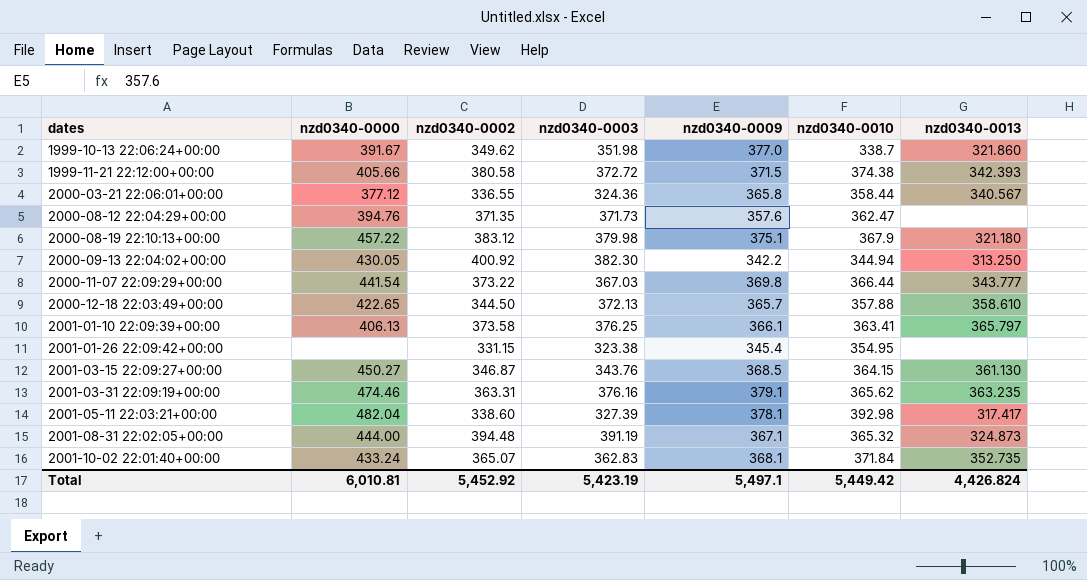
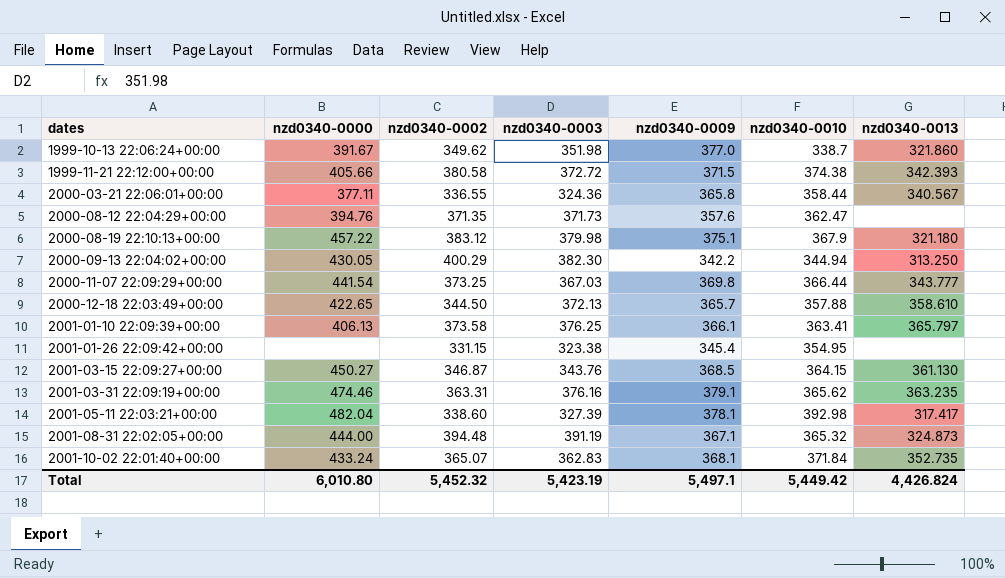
2000-03-21 22:06:01+00:00 | nzd0340-0000: 377.12 -> 377.11
2000-09-13 22:04:02+00:00 | nzd0340-0002: 400.92 -> 400.29
2000-11-07 22:09:29+00:00 | nzd0340-0002: 373.22 -> 373.25
Total | nzd0340-0000: 6,010.81 -> 6,010.80
Total | nzd0340-0002: 5,452.92 -> 5,452.32

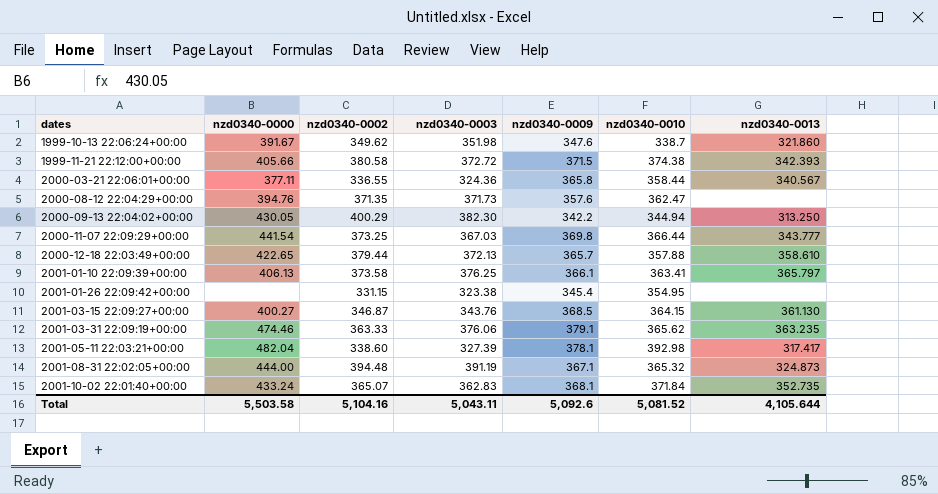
row 2000-08-19 22:10:13+00:00: 457.22 | 383.12 | 379.98 | 375.1 | 367.9 | 321.180 -> none
1999-10-13 22:06:24+00:00 | nzd0340-0009: 377.0 -> 347.6
2000-12-18 22:03:49+00:00 | nzd0340-0002: 344.50 -> 379.44
2001-03-15 22:09:27+00:00 | nzd0340-0000: 450.27 -> 400.27
2001-03-31 22:09:19+00:00 | nzd0340-0002: 363.31 -> 363.33
2001-03-31 22:09:19+00:00 | nzd0340-0003: 376.16 -> 376.06
Total | nzd0340-0000: 6,010.80 -> 5,503.58
Total | nzd0340-0002: 5,452.32 -> 5,104.16
Total | nzd0340-0003: 5,423.19 -> 5,043.11
Total | nzd0340-0009: 5,497.1 -> 5,092.6
Total | nzd0340-0010: 5,449.42 -> 5,081.52
Total | nzd0340-0013: 4,426.824 -> 4,105.644

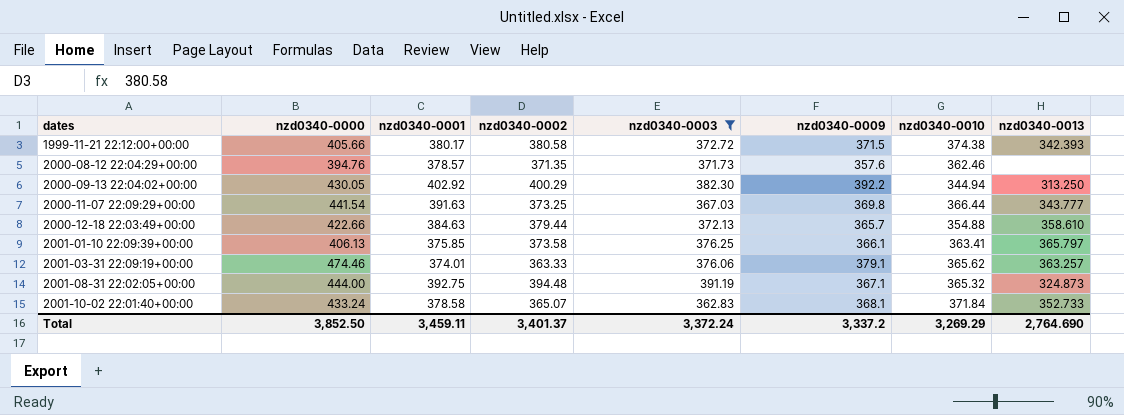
filter: none -> nzd0340-0003 >= 362.83
column nzd0340-0001 | position: none -> 3
2000-08-12 22:04:29+00:00 | nzd0340-0010: 362.47 -> 362.46
2000-09-13 22:04:02+00:00 | nzd0340-0009: 342.2 -> 392.2
2000-12-18 22:03:49+00:00 | nzd0340-0000: 422.65 -> 422.66
2000-12-18 22:03:49+00:00 | nzd0340-0010: 357.88 -> 354.88
2001-03-31 22:09:19+00:00 | nzd0340-0013: 363.235 -> 363.257
2001-10-02 22:01:40+00:00 | nzd0340-0013: 352.735 -> 352.733
Total | nzd0340-0000: 5,503.58 -> 3,852.50
Total | nzd0340-0002: 5,104.16 -> 3,401.37
Total | nzd0340-0003: 5,043.11 -> 3,372.24
Total | nzd0340-0009: 5,092.6 -> 3,337.2
Total | nzd0340-0010: 5,081.52 -> 3,269.29
Total | nzd0340-0013: 4,105.644 -> 2,764.690

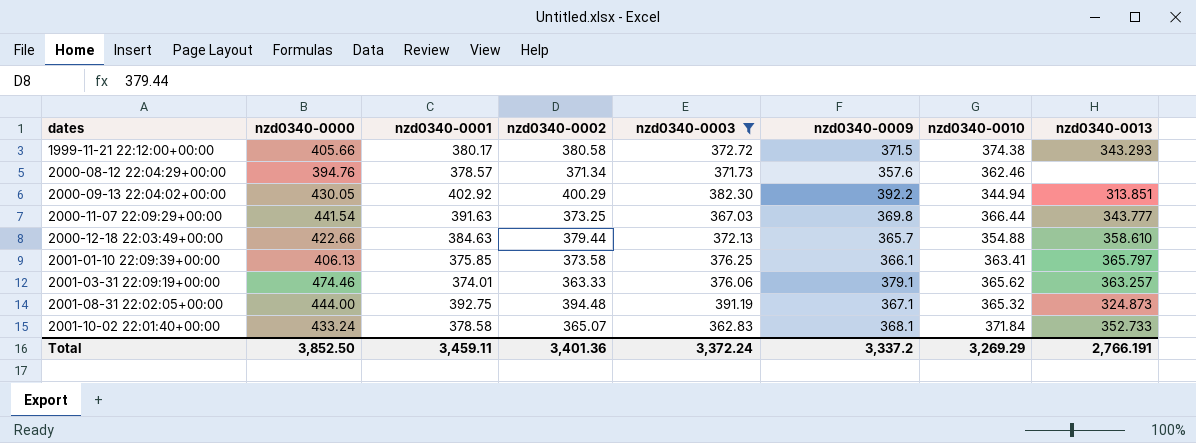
1999-11-21 22:12:00+00:00 | nzd0340-0013: 342.393 -> 343.293
2000-08-12 22:04:29+00:00 | nzd0340-0002: 371.35 -> 371.34
2000-09-13 22:04:02+00:00 | nzd0340-0013: 313.250 -> 313.851
Total | nzd0340-0002: 3,401.37 -> 3,401.36
Total | nzd0340-0013: 2,764.690 -> 2,766.191

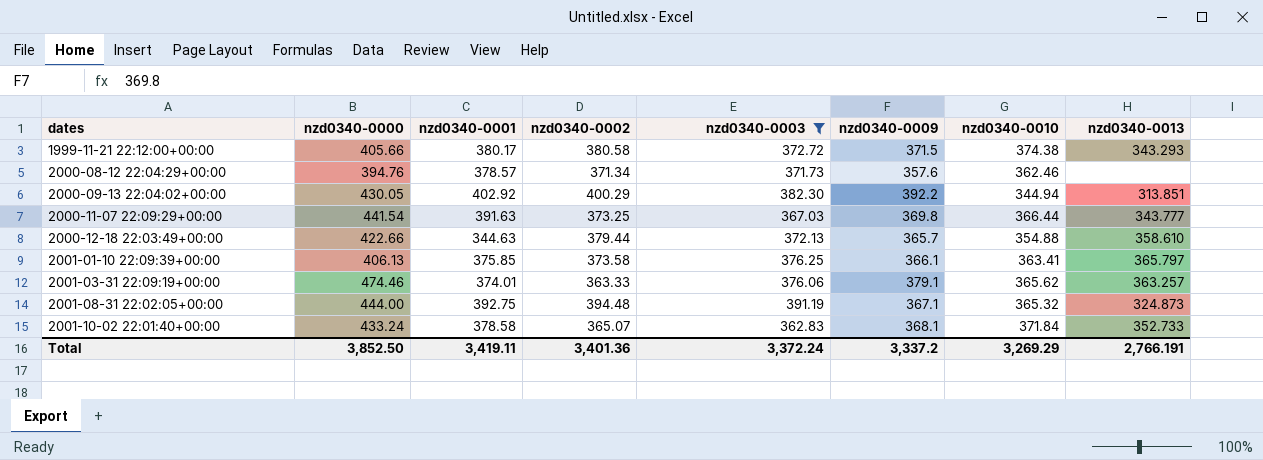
2000-12-18 22:03:49+00:00 | nzd0340-0001: 384.63 -> 344.63
Total | nzd0340-0001: 3,459.11 -> 3,419.11

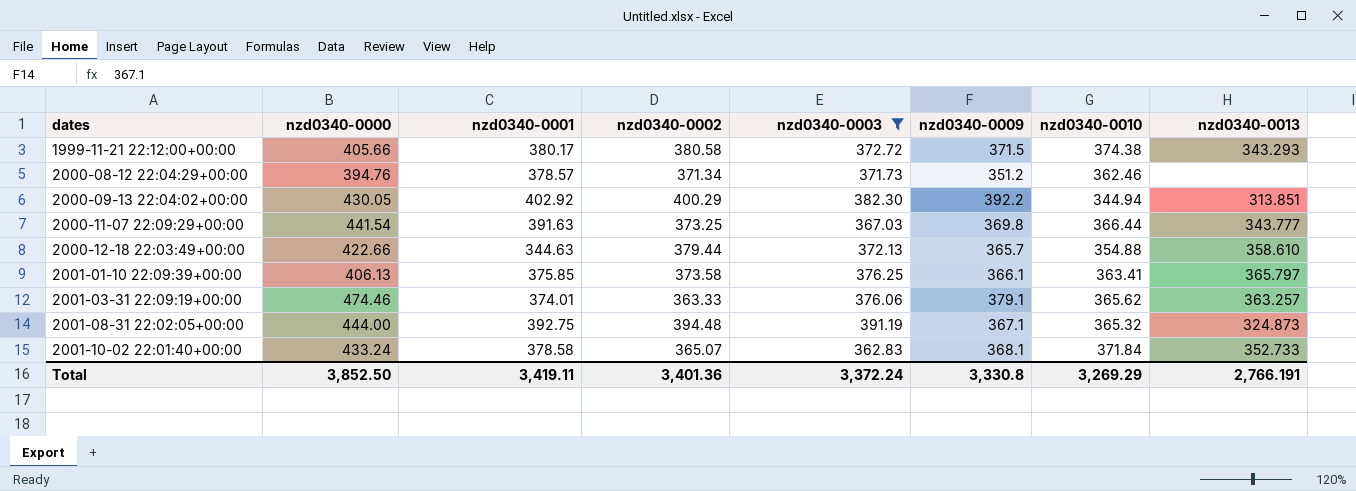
2000-08-12 22:04:29+00:00 | nzd0340-0009: 357.6 -> 351.2
Total | nzd0340-0009: 3,337.2 -> 3,330.8

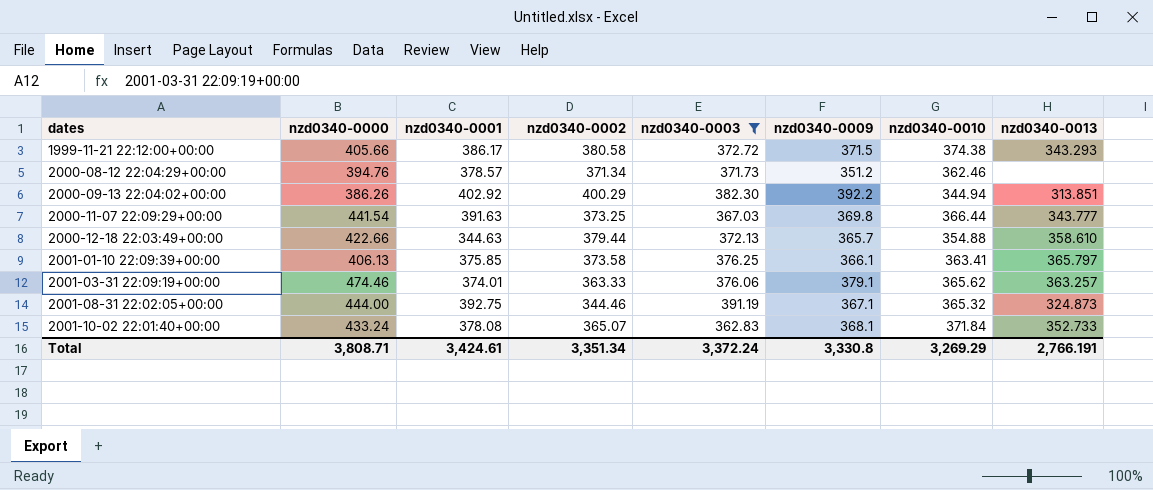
1999-11-21 22:12:00+00:00 | nzd0340-0001: 380.17 -> 386.17
2000-09-13 22:04:02+00:00 | nzd0340-0000: 430.05 -> 386.26
2001-08-31 22:02:05+00:00 | nzd0340-0002: 394.48 -> 344.46
2001-10-02 22:01:40+00:00 | nzd0340-0001: 378.58 -> 378.08
Total | nzd0340-0000: 3,852.50 -> 3,808.71
Total | nzd0340-0001: 3,419.11 -> 3,424.61
Total | nzd0340-0002: 3,401.36 -> 3,351.34

